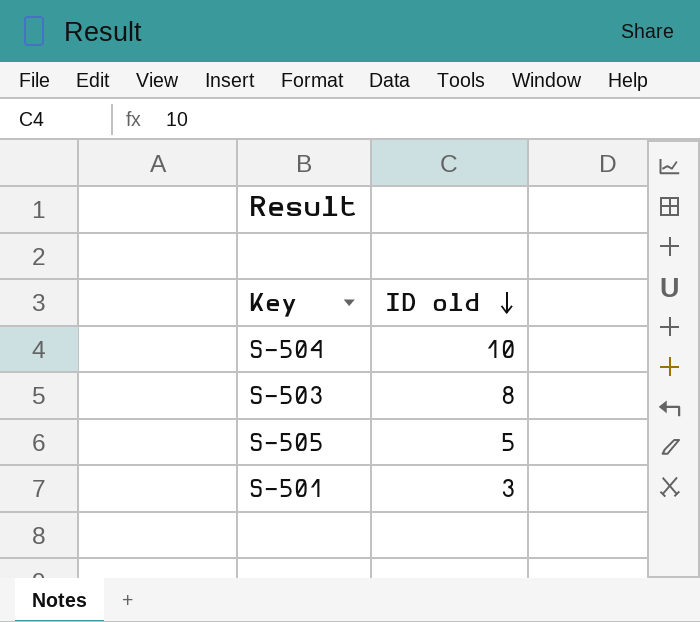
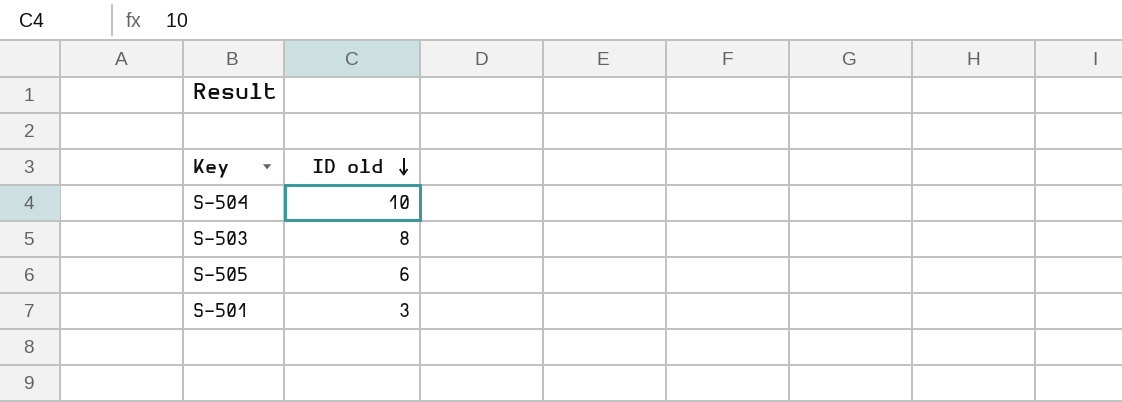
S-505 | ID old: 5 -> 6

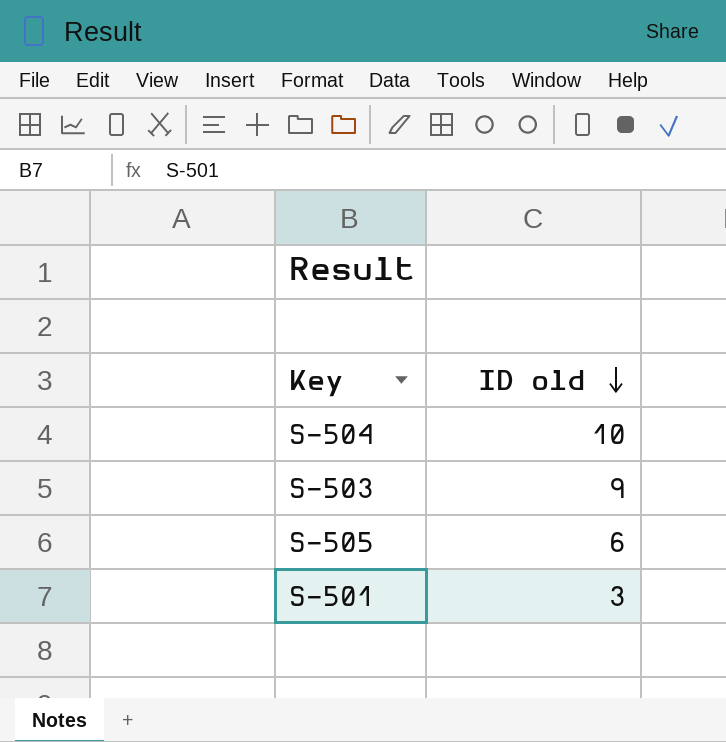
S-503 | ID old: 8 -> 9

